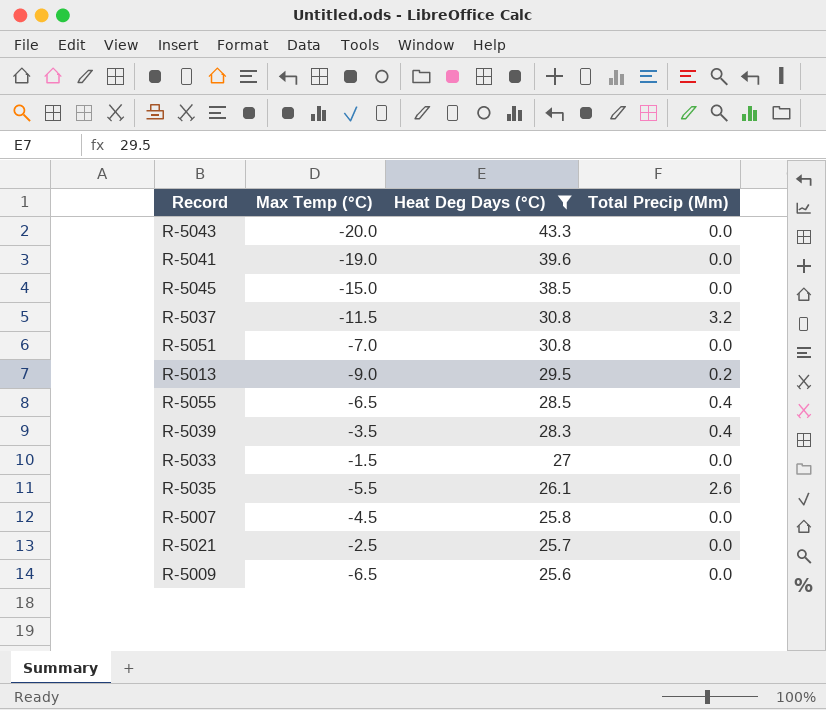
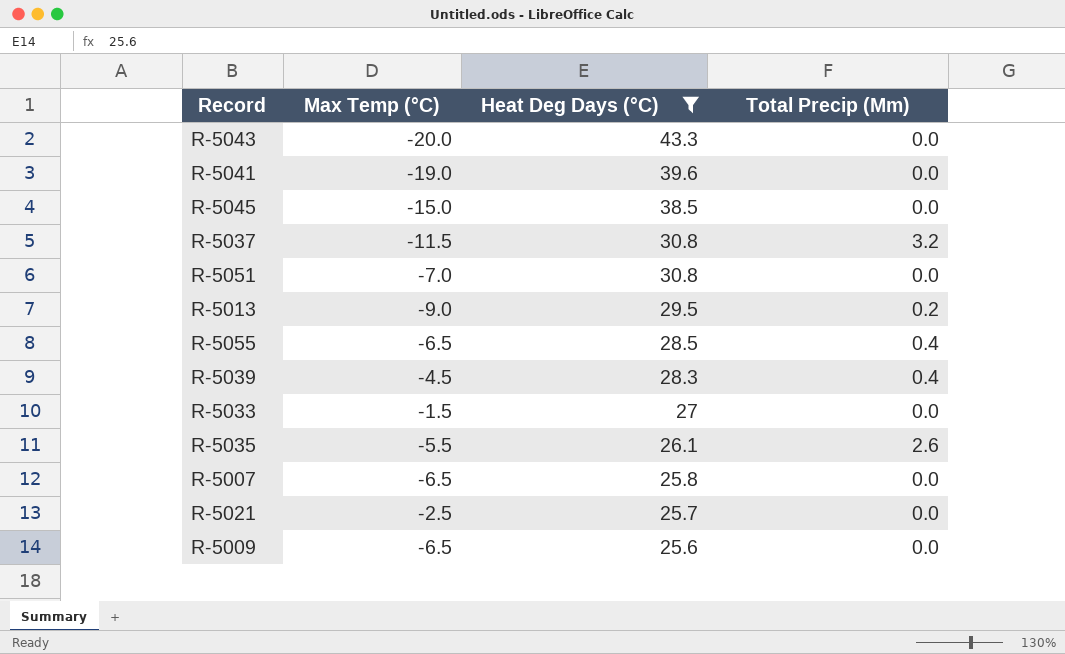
R-5039 | Max Temp (°C): -3.5 -> -4.5
R-5007 | Max Temp (°C): -4.5 -> -6.5

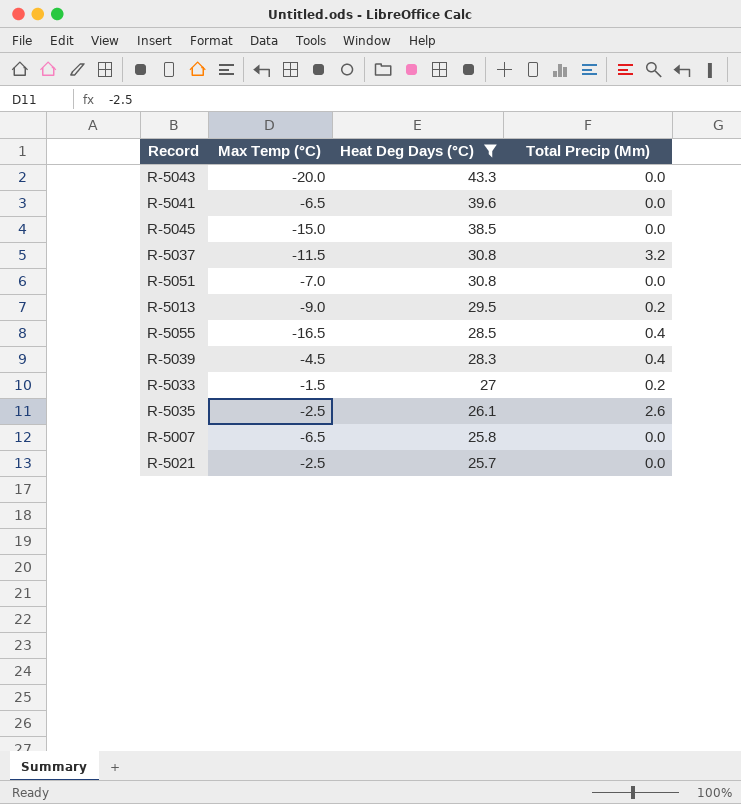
row R-5009: -6.5 | 25.6 | 0.0 -> none
R-5041 | Max Temp (°C): -19.0 -> -6.5
R-5055 | Max Temp (°C): -6.5 -> -16.5
R-5033 | Total Precip (Mm): 0.0 -> 0.2
R-5035 | Max Temp (°C): -5.5 -> -2.5

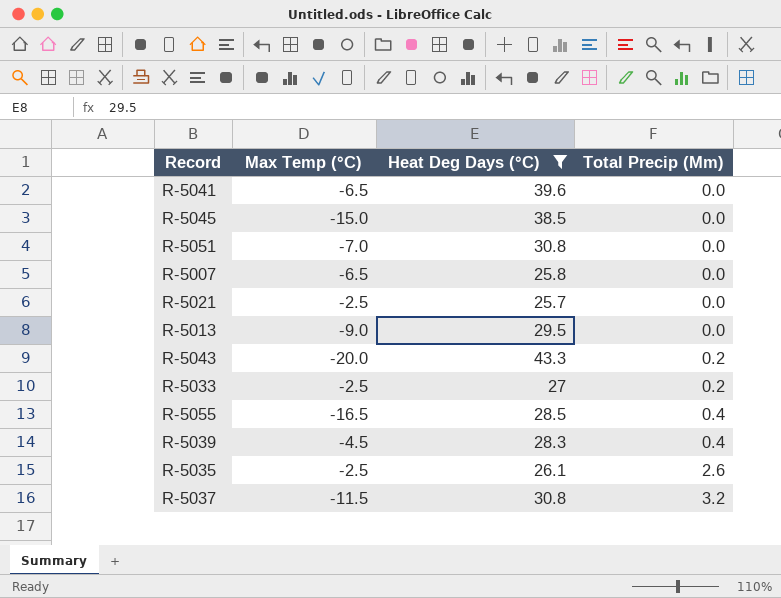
row order: Heat Deg Days (°C) descending -> Total Precip (Mm) ascending
R-5013 | Total Precip (Mm): 0.2 -> 0.0
R-5043 | Total Precip (Mm): 0.0 -> 0.2
R-5033 | Max Temp (°C): -1.5 -> -2.5

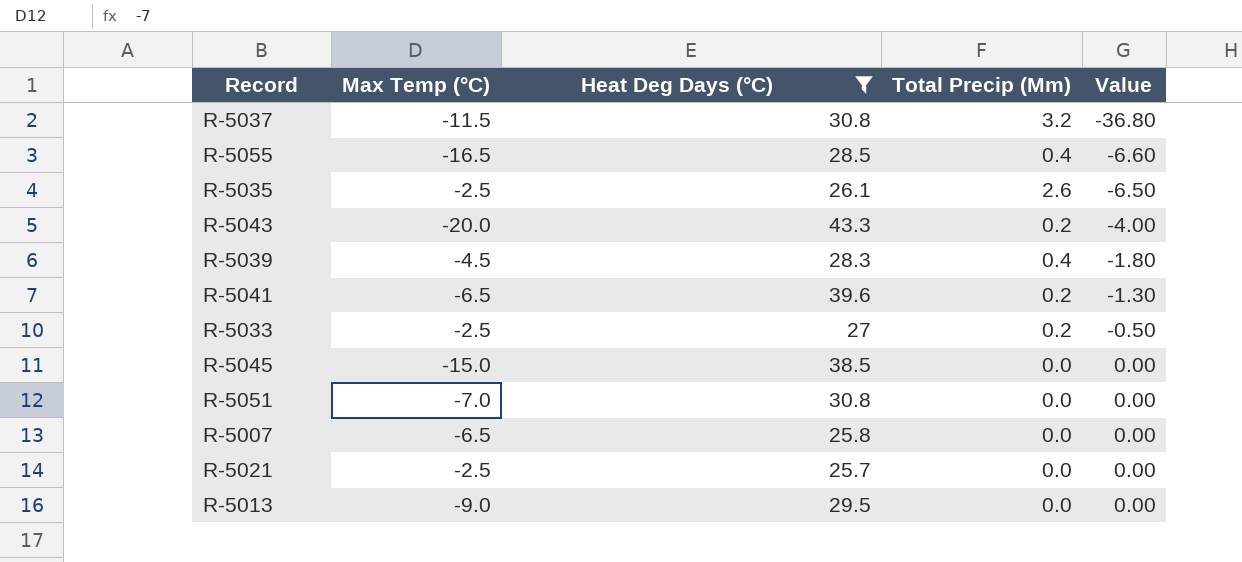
row order: Total Precip (Mm) ascending -> Value ascending
column Value | formula: none -> [Max Temp (°C)] * [Total Precip (Mm)]
R-5041 | Total Precip (Mm): 0.0 -> 0.2

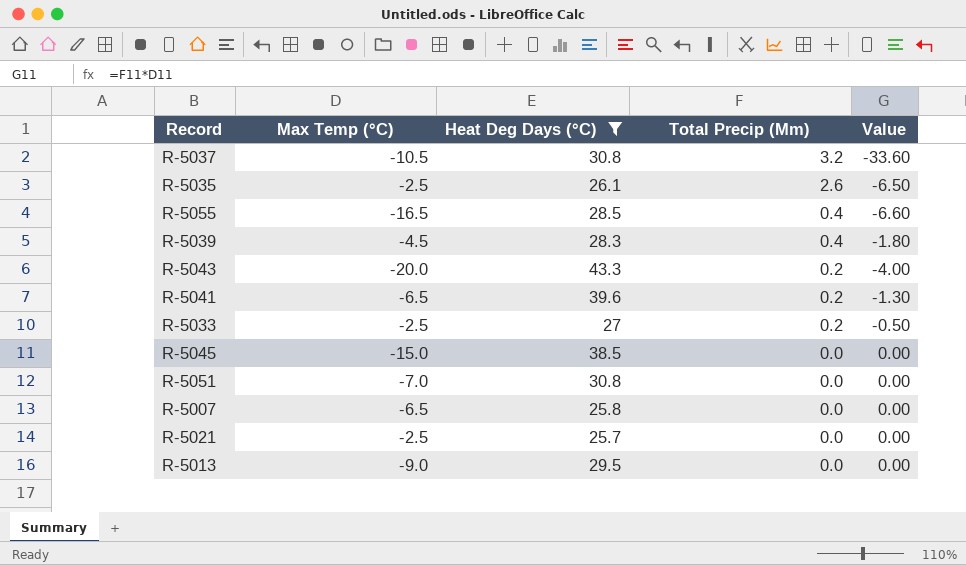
row order: Value ascending -> Total Precip (Mm) descending
R-5037 | Max Temp (°C): -11.5 -> -10.5
R-5037 | Value: -36.80 -> -33.60

